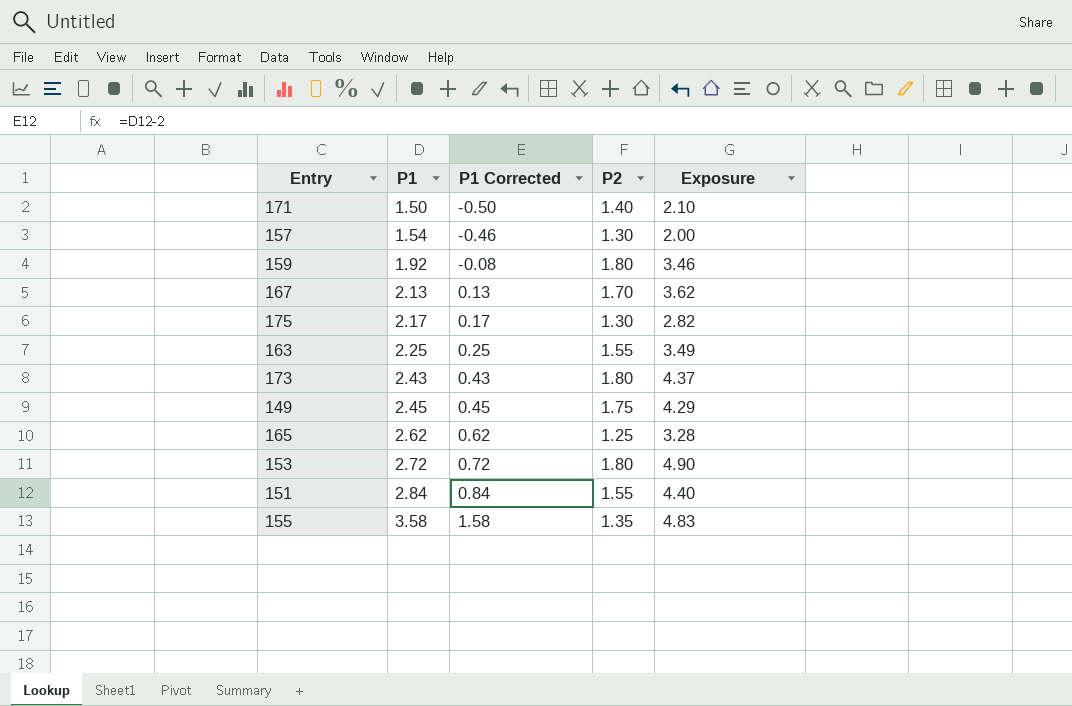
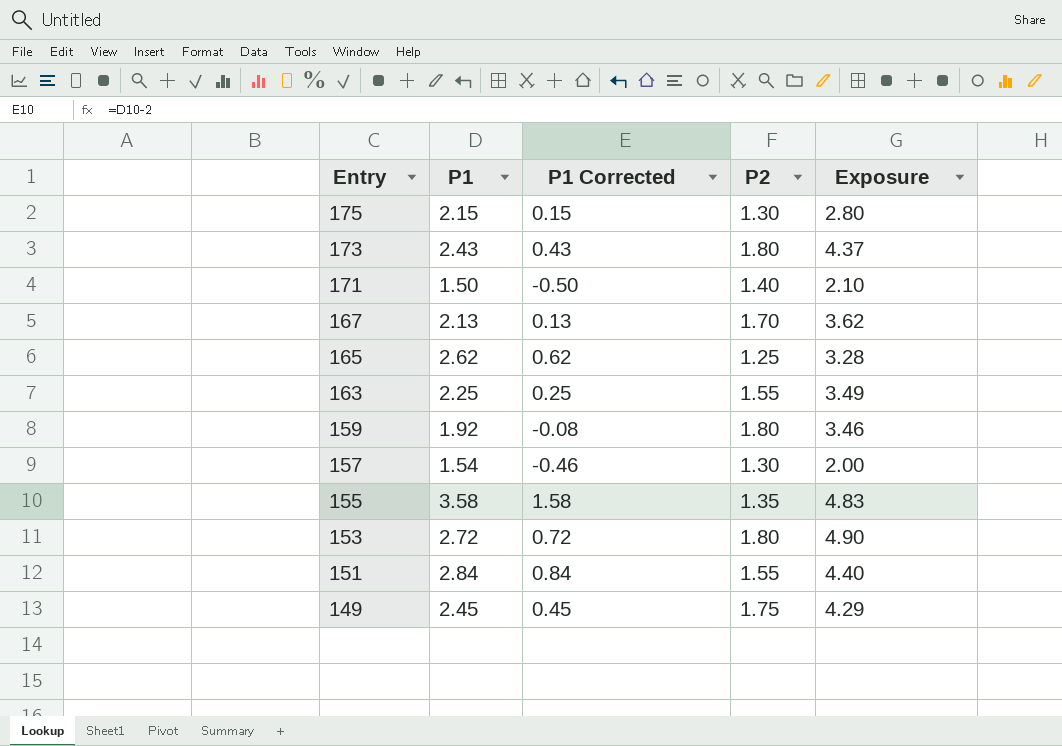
row order: P1 ascending -> Entry descending
175 | P1: 2.17 -> 2.15
175 | P1 Corrected: 0.17 -> 0.15
175 | Exposure: 2.82 -> 2.80

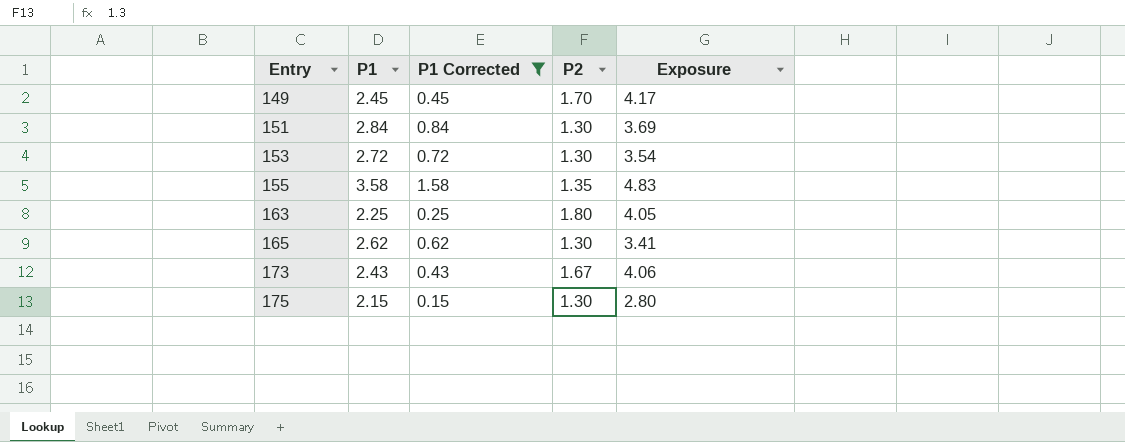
filter: none -> P1 Corrected >= 0.15
row order: Entry descending -> Entry ascending
149 | P2: 1.75 -> 1.70
149 | Exposure: 4.29 -> 4.17
151 | P2: 1.55 -> 1.30
151 | Exposure: 4.40 -> 3.69
153 | P2: 1.80 -> 1.30
153 | Exposure: 4.90 -> 3.54
163 | P2: 1.55 -> 1.80
163 | Exposure: 3.49 -> 4.05
165 | P2: 1.25 -> 1.30
165 | Exposure: 3.28 -> 3.41
173 | P2: 1.80 -> 1.67
173 | Exposure: 4.37 -> 4.06

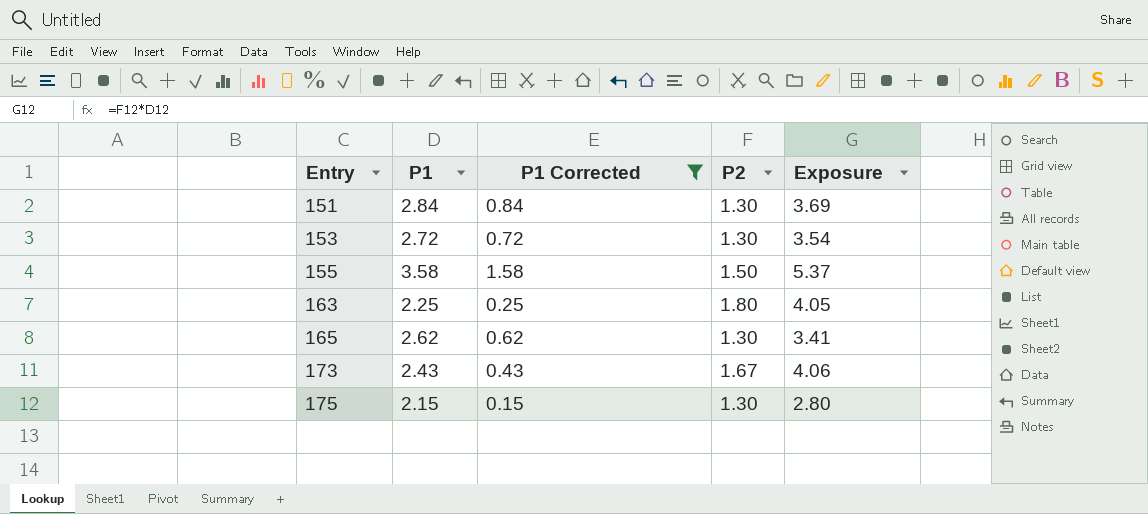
row 149: 2.45 | 0.45 | 1.70 | 4.17 -> none
155 | P2: 1.35 -> 1.50
155 | Exposure: 4.83 -> 5.37

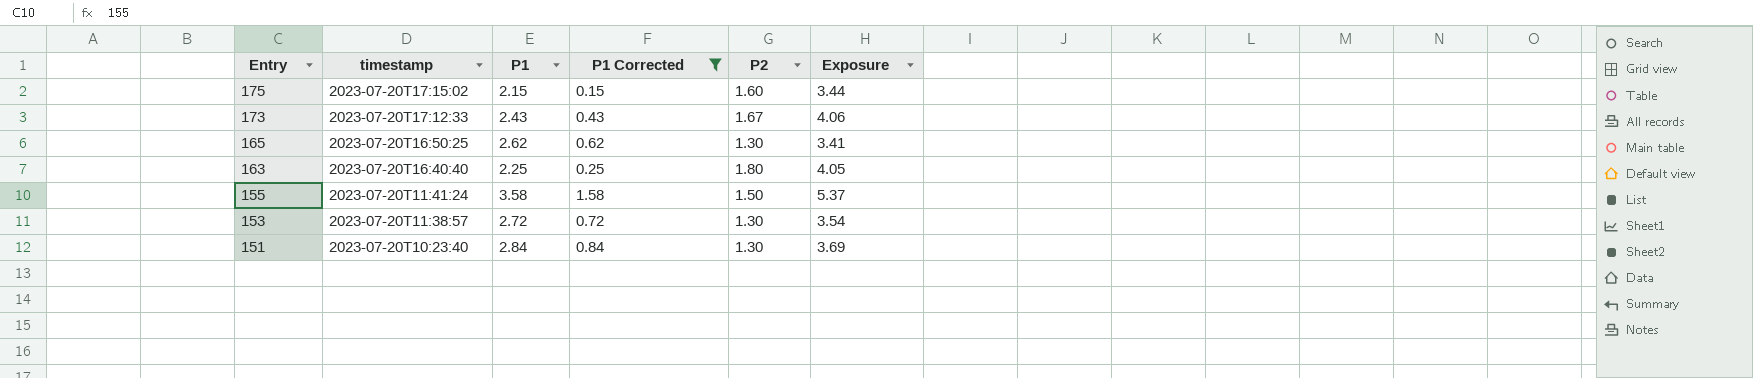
row order: Entry ascending -> Entry descending
column timestamp | position: none -> 2
175 | P2: 1.30 -> 1.60
175 | Exposure: 2.80 -> 3.44

